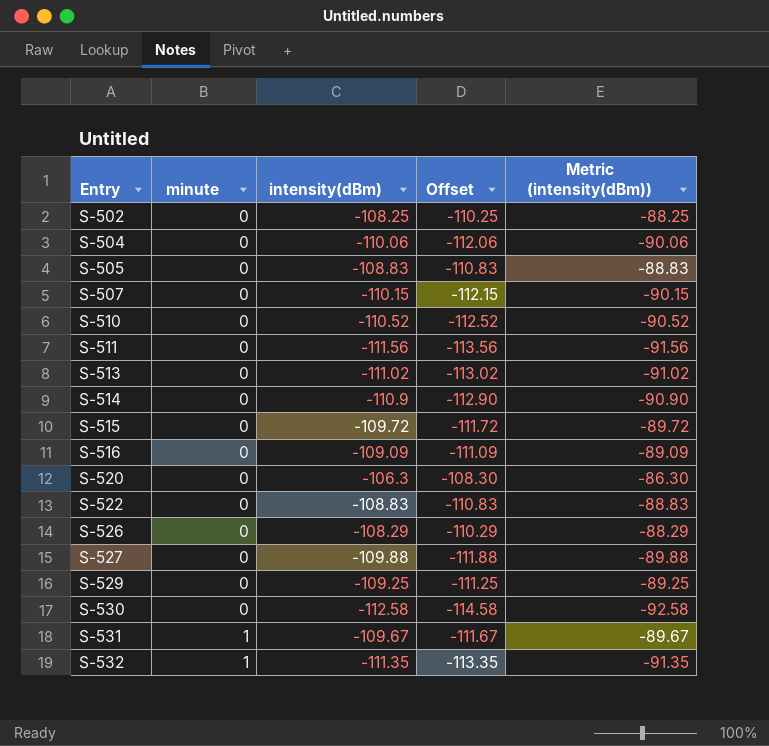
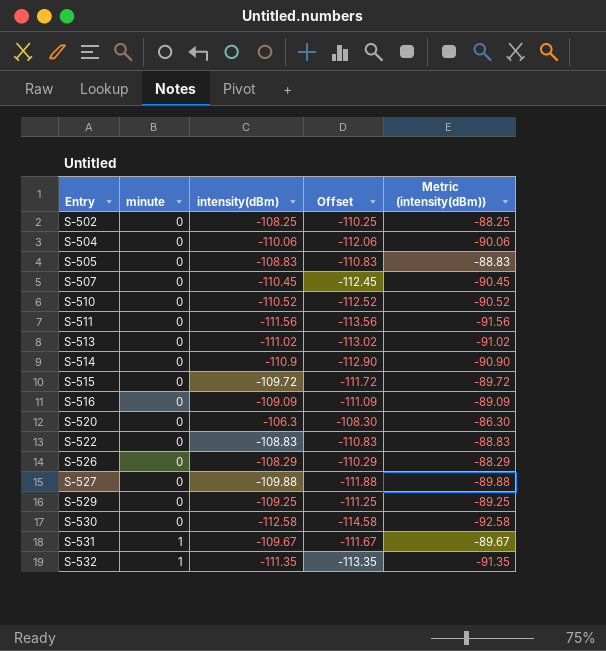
S-507 | intensity(dBm): -110.15 -> -110.45
S-507 | Offset: -112.15 -> -112.45
S-507 | Metric (intensity(dBm)): -90.15 -> -90.45

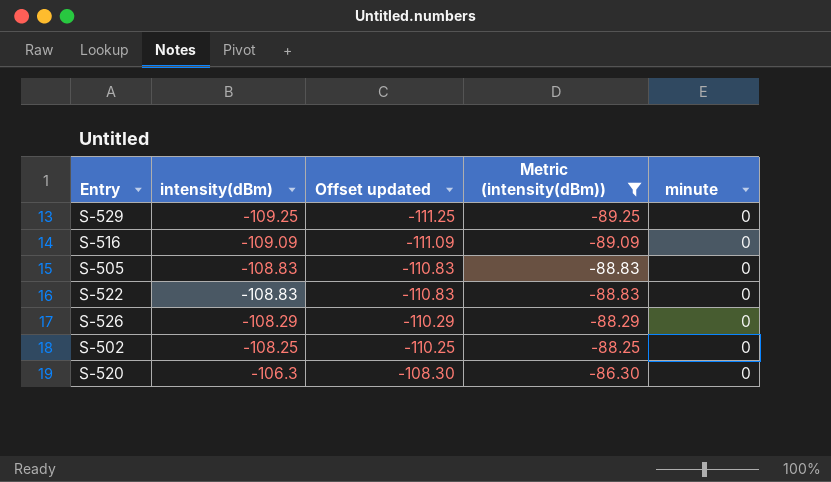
filter: none -> Metric (intensity(dBm)) >= -89.25
row order: Entry ascending -> intensity(dBm) ascending
column name: Offset -> Offset updated
column minute | position: 2 -> 5

